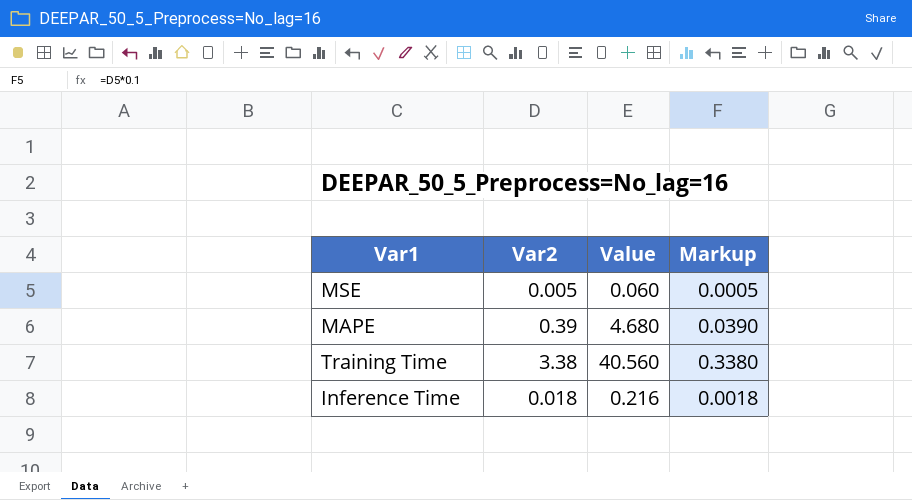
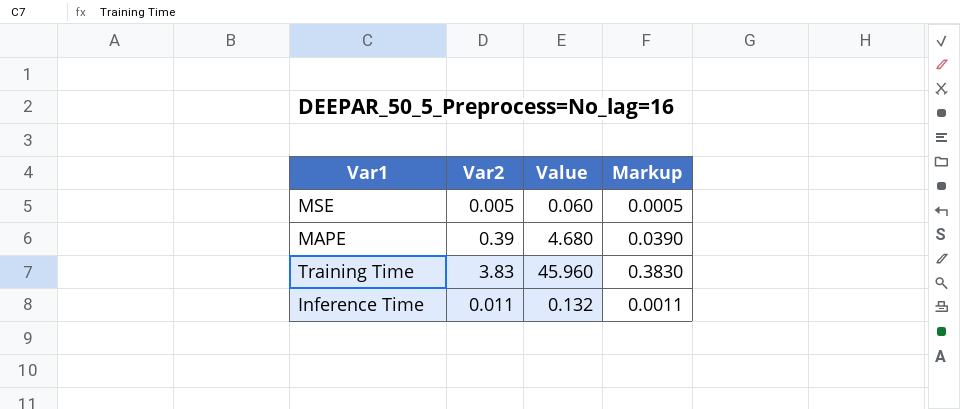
Training Time | Var2: 3.38 -> 3.83
Training Time | Value: 40.560 -> 45.960
Training Time | Markup: 0.3380 -> 0.3830
Inference Time | Var2: 0.018 -> 0.011
Inference Time | Value: 0.216 -> 0.132
Inference Time | Markup: 0.0018 -> 0.0011

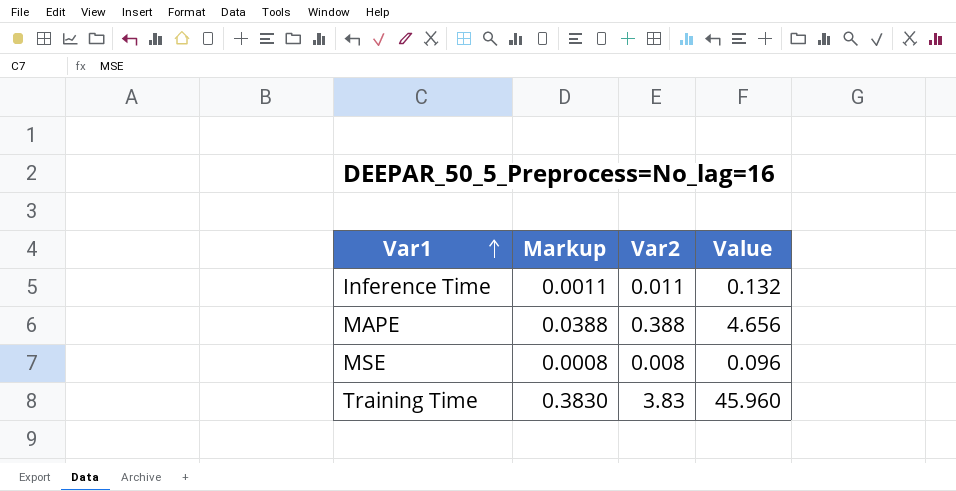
row order: none -> Var1 ascending
column Markup | position: 4 -> 2
MAPE | Markup: 0.0390 -> 0.0388
MAPE | Var2: 0.39 -> 0.388
MAPE | Value: 4.680 -> 4.656
MSE | Markup: 0.0005 -> 0.0008
MSE | Var2: 0.005 -> 0.008
MSE | Value: 0.060 -> 0.096

